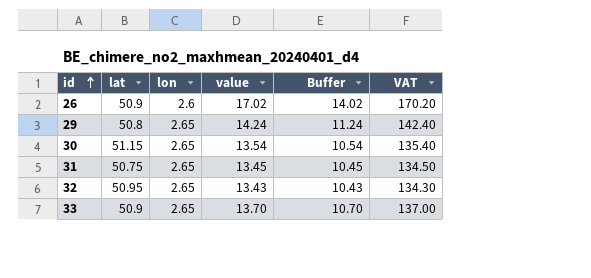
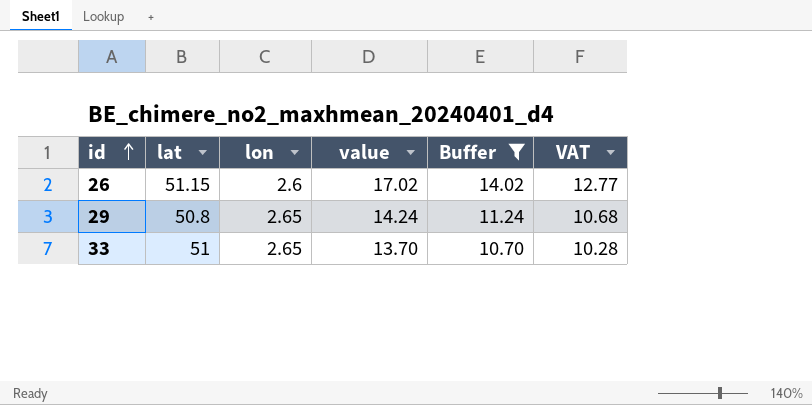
filter: none -> Buffer >= 10.70
column VAT | formula: [value] * 10 -> [value] * 0.75
26 | lat: 50.9 -> 51.15
33 | lat: 50.9 -> 51

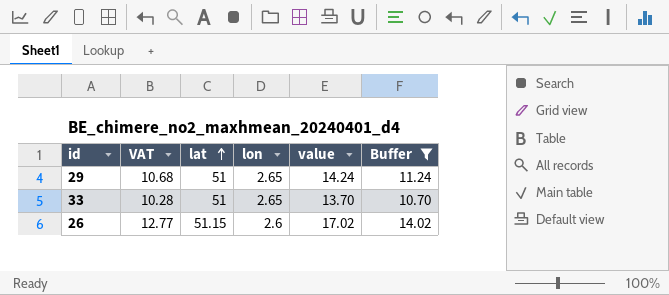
row order: id ascending -> lat ascending
column VAT | position: 6 -> 2
29 | lat: 50.8 -> 51

